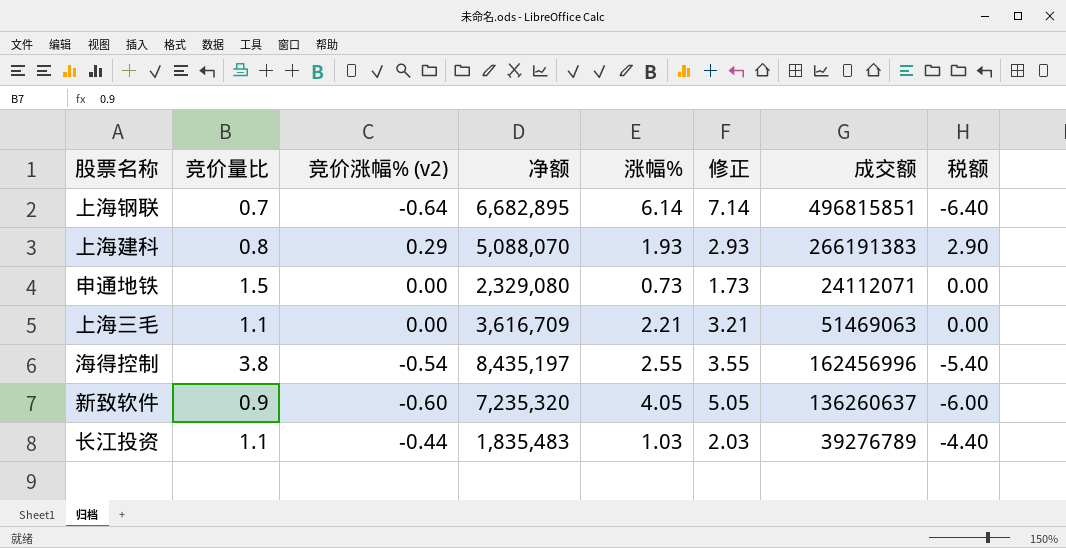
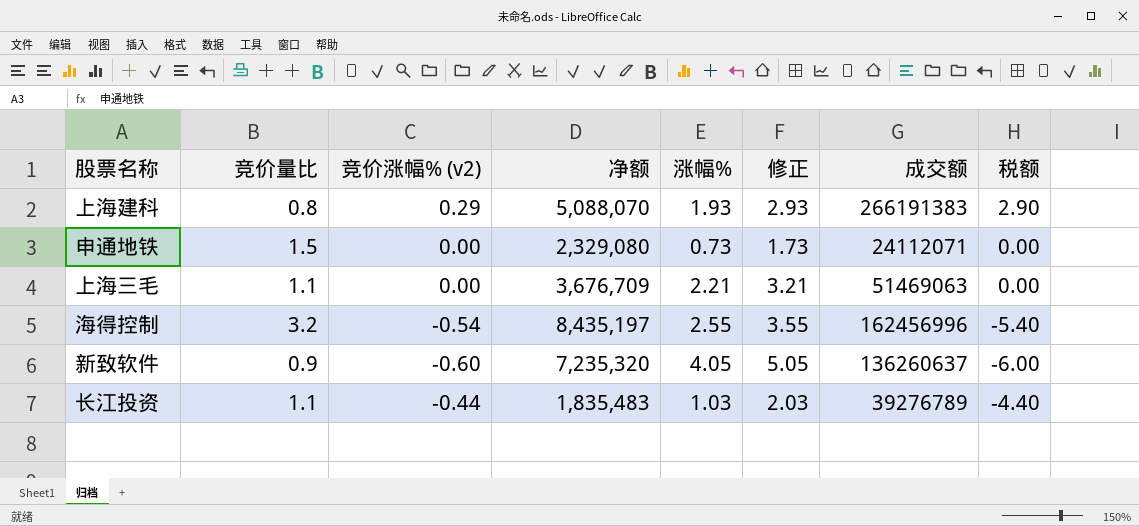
row 上海钢联: 0.7 | -0.64 | 6,682,895 | 6.14 | 7.14 | 496815851 | -6.40 -> none
上海三毛 | 净额: 3,616,709 -> 3,676,709
海得控制 | 竞价量比: 3.8 -> 3.2

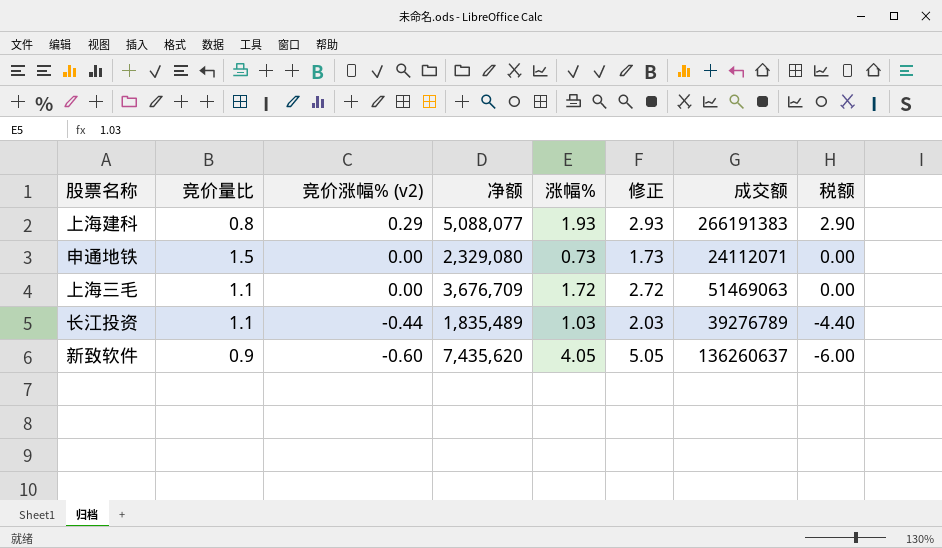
row order: none -> 竞价涨幅% (v2) descending
row 海得控制: 3.2 | -0.54 | 8,435,197 | 2.55 | 3.55 | 162456996 | -5.40 -> none
上海建科 | 净额: 5,088,070 -> 5,088,077
上海三毛 | 涨幅%: 2.21 -> 1.72
上海三毛 | 修正: 3.21 -> 2.72
长江投资 | 净额: 1,835,483 -> 1,835,489
新致软件 | 净额: 7,235,320 -> 7,435,620

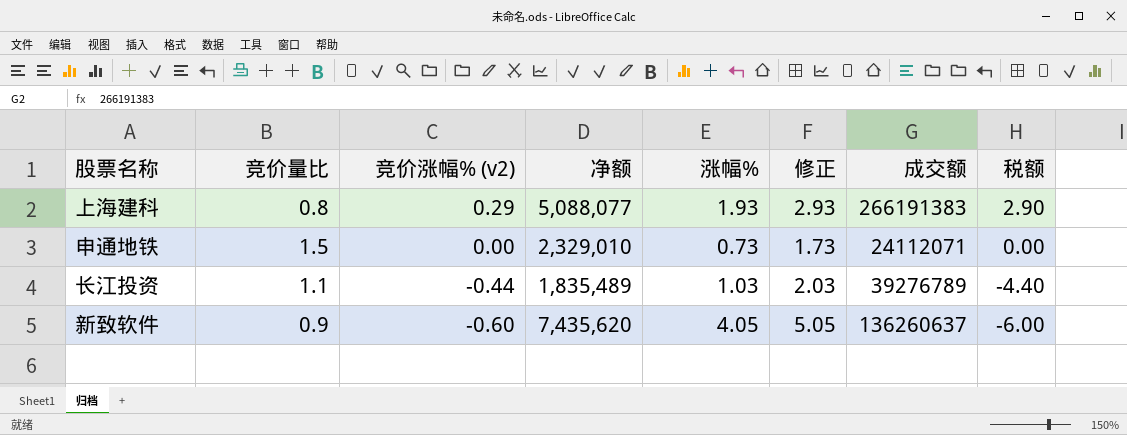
row 上海三毛: 1.1 | 0.00 | 3,676,709 | 1.72 | 2.72 | 51469063 | 0.00 -> none
申通地铁 | 净额: 2,329,080 -> 2,329,010

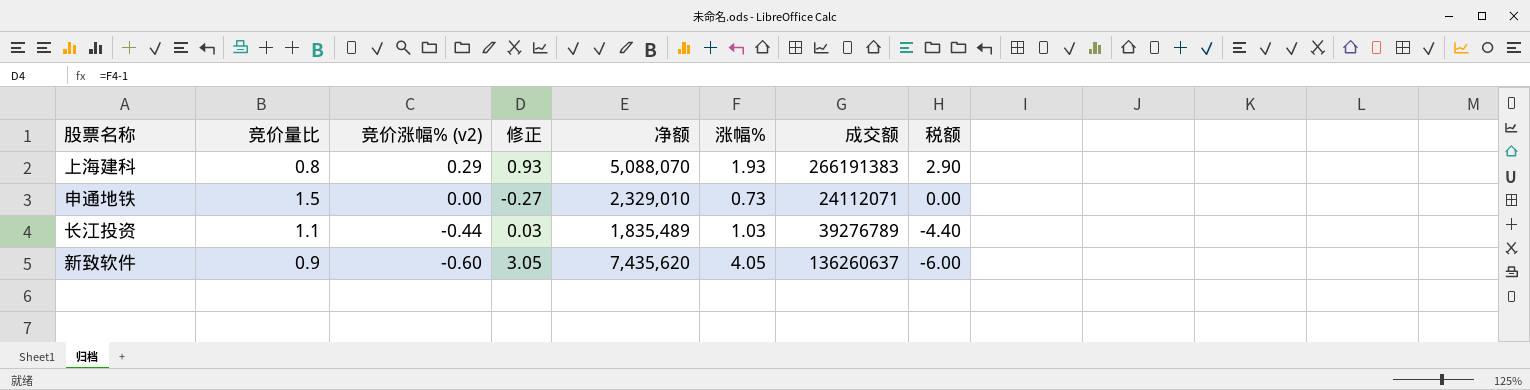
column 修正 | formula: [涨幅%] + 1 -> [涨幅%] - 1
column 修正 | position: 6 -> 4
上海建科 | 净额: 5,088,077 -> 5,088,070

